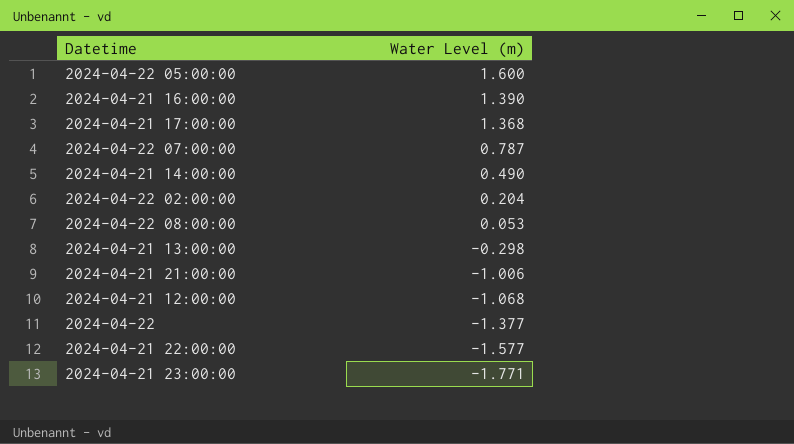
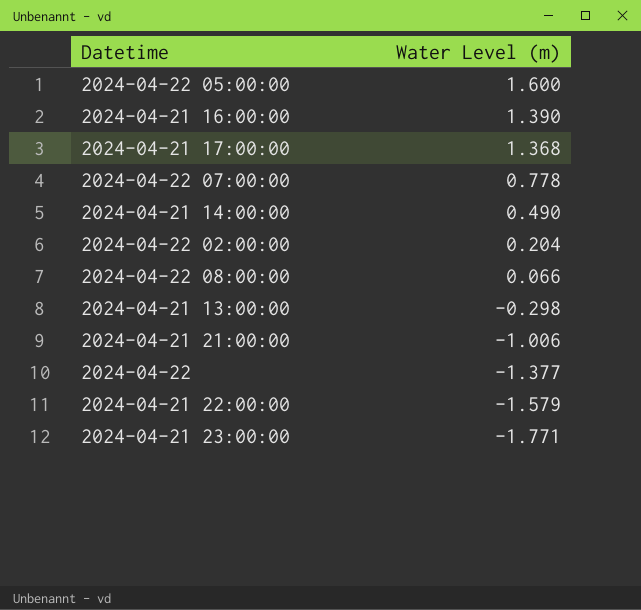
row 2024-04-21 12:00:00: -1.068 -> none
2024-04-22 07:00:00 | Water Level (m): 0.787 -> 0.778
2024-04-22 08:00:00 | Water Level (m): 0.053 -> 0.066
2024-04-21 22:00:00 | Water Level (m): -1.577 -> -1.579

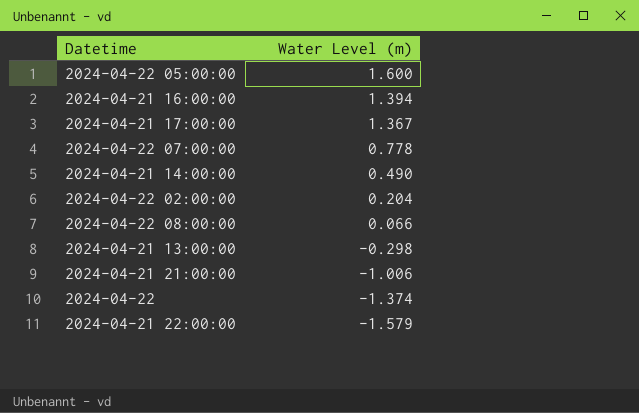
row 2024-04-21 23:00:00: -1.771 -> none
2024-04-21 16:00:00 | Water Level (m): 1.390 -> 1.394
2024-04-21 17:00:00 | Water Level (m): 1.368 -> 1.367
2024-04-22 | Water Level (m): -1.377 -> -1.374

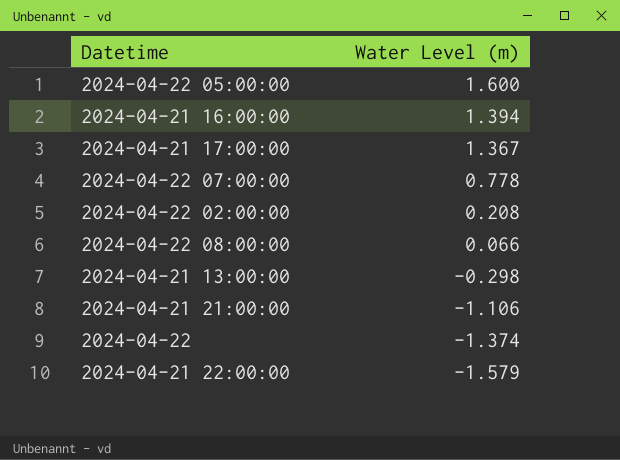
row 2024-04-21 14:00:00: 0.490 -> none
2024-04-22 02:00:00 | Water Level (m): 0.204 -> 0.208
2024-04-21 21:00:00 | Water Level (m): -1.006 -> -1.106

